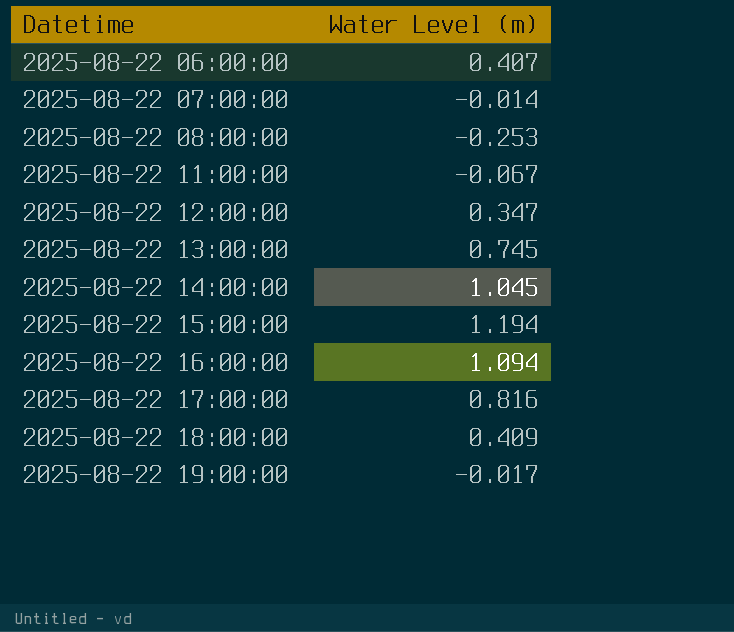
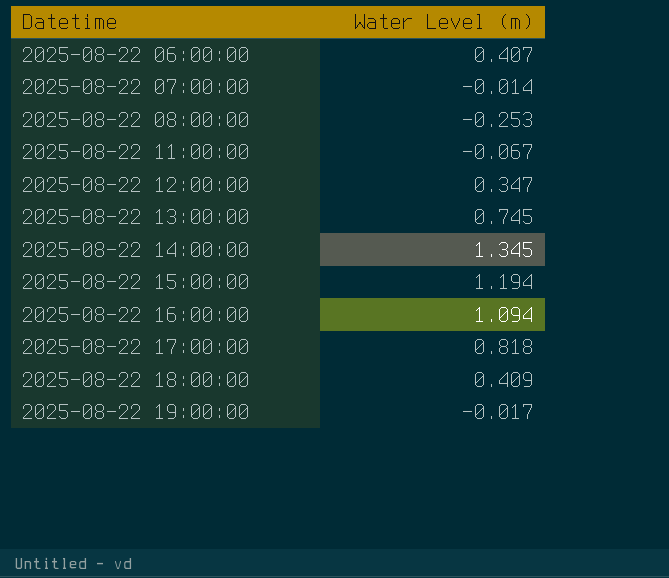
2025-08-22 14:00:00 | Water Level (m): 1.045 -> 1.345
2025-08-22 17:00:00 | Water Level (m): 0.816 -> 0.818

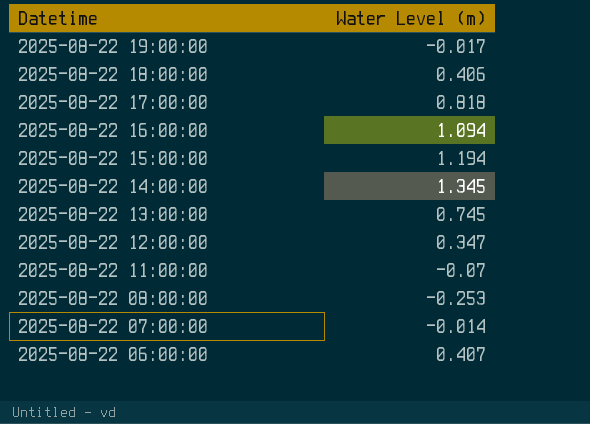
row order: Datetime ascending -> Datetime descending
2025-08-22 18:00:00 | Water Level (m): 0.409 -> 0.406
2025-08-22 11:00:00 | Water Level (m): -0.067 -> -0.07

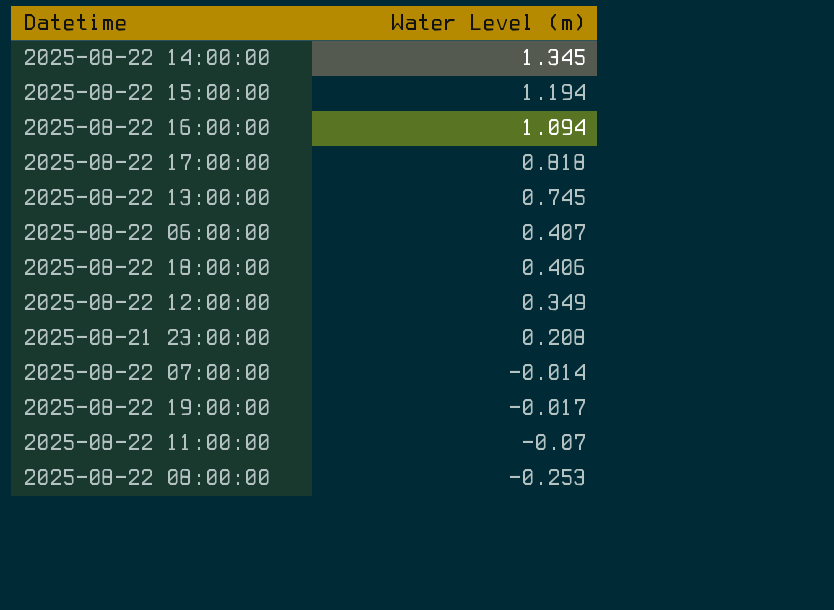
row order: Datetime descending -> Water Level (m) descending
2025-08-22 12:00:00 | Water Level (m): 0.347 -> 0.349
row 2025-08-21 23:00:00: none -> 0.208

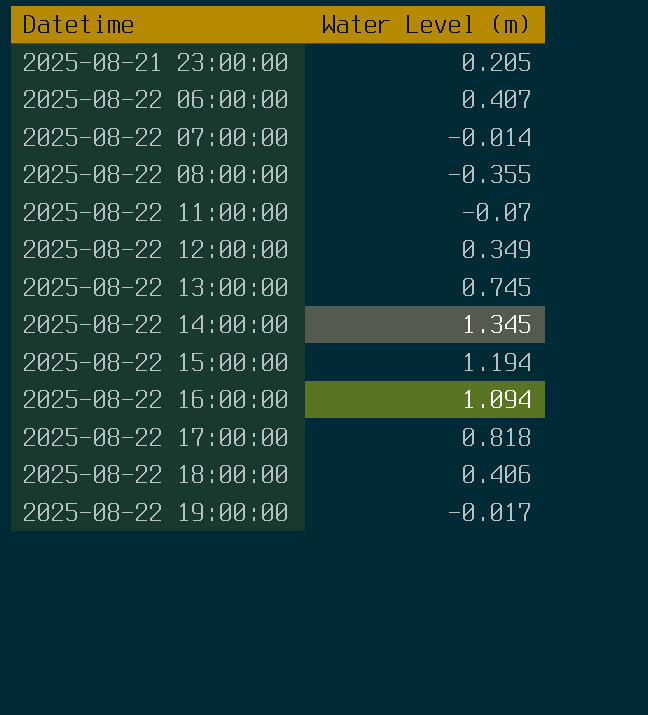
row order: Water Level (m) descending -> Datetime ascending
2025-08-21 23:00:00 | Water Level (m): 0.208 -> 0.205
2025-08-22 08:00:00 | Water Level (m): -0.253 -> -0.355

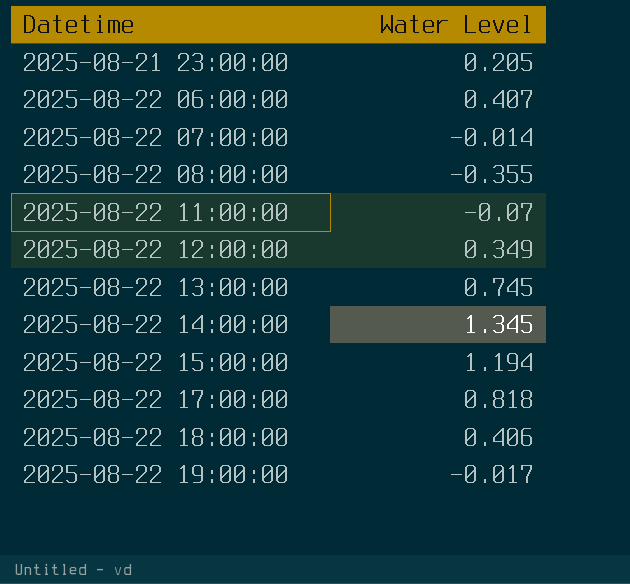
column name: Water Level (m) -> Water Level
row 2025-08-22 16:00:00: 1.094 -> none

